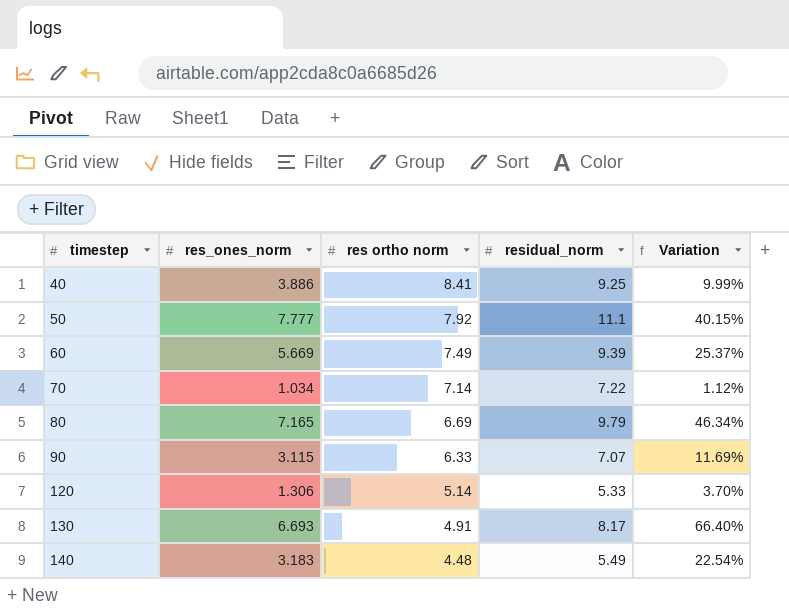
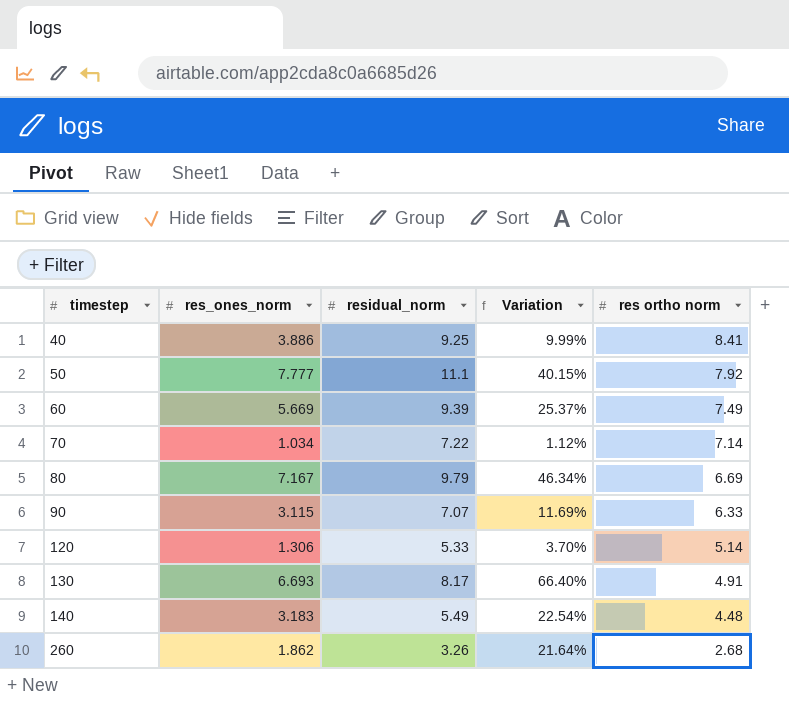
column res ortho norm | position: 3 -> 5
80 | res_ones_norm: 7.165 -> 7.167
row 260: none -> 1.862 | 3.26 | 21.64% | 2.68

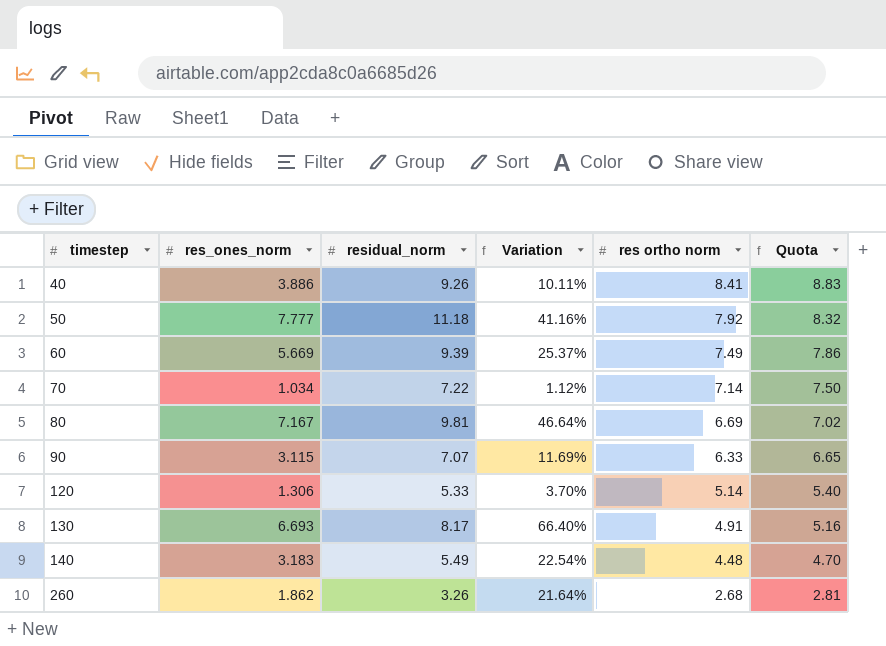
column Quota | formula: none -> [res ortho norm] * 1.05
40 | residual_norm: 9.25 -> 9.26
40 | Variation: 9.99% -> 10.11%
50 | residual_norm: 11.1 -> 11.18
50 | Variation: 40.15% -> 41.16%
80 | residual_norm: 9.79 -> 9.81
80 | Variation: 46.34% -> 46.64%

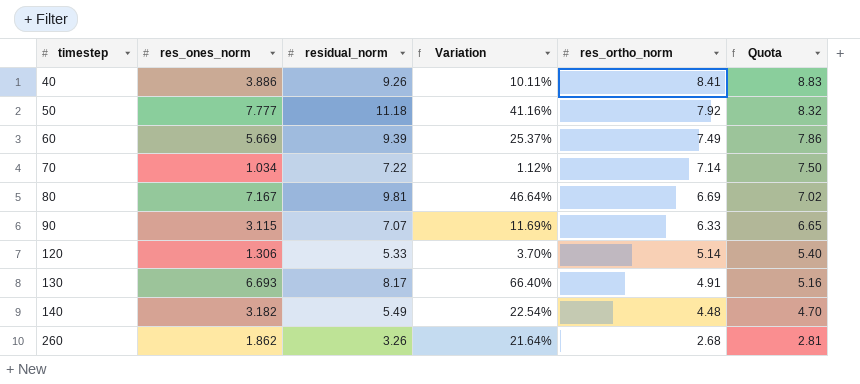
column name: res ortho norm -> res_ortho_norm
140 | res_ones_norm: 3.183 -> 3.182

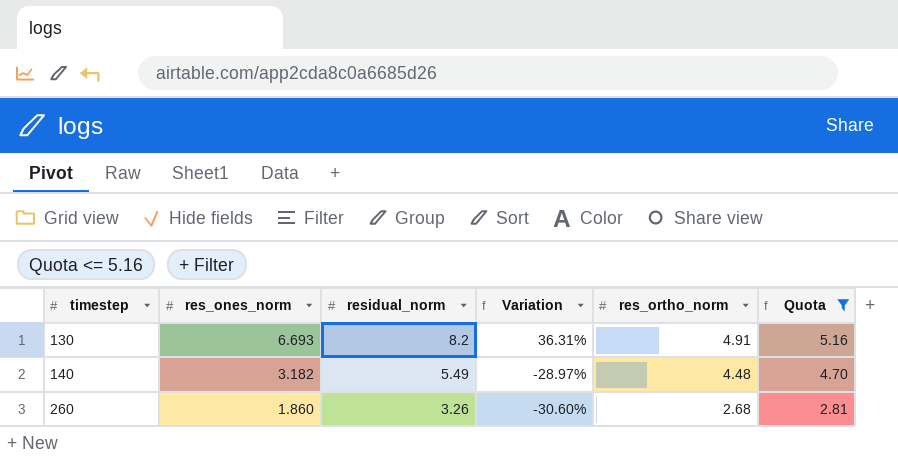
filter: none -> Quota <= 5.16
column Variation | formula: ([residual_norm] - [res_ortho_norm]) / [res_ortho_norm] -> ([res_ones_norm] - [res_ortho_norm]) / [res_ortho_norm]
130 | residual_norm: 8.17 -> 8.2
260 | res_ones_norm: 1.862 -> 1.860

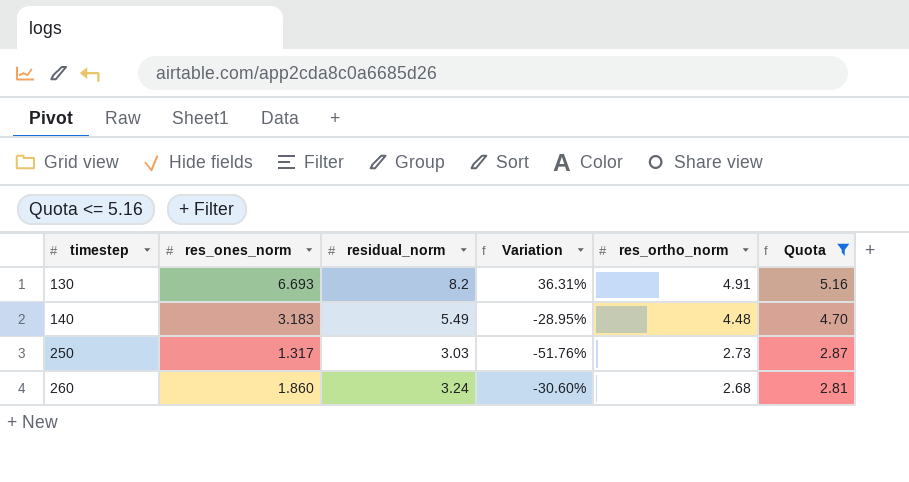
140 | res_ones_norm: 3.182 -> 3.183
140 | Variation: -28.97% -> -28.95%
row 250: none -> 1.317 | 3.03 | -51.76% | 2.73 | 2.87
260 | residual_norm: 3.26 -> 3.24

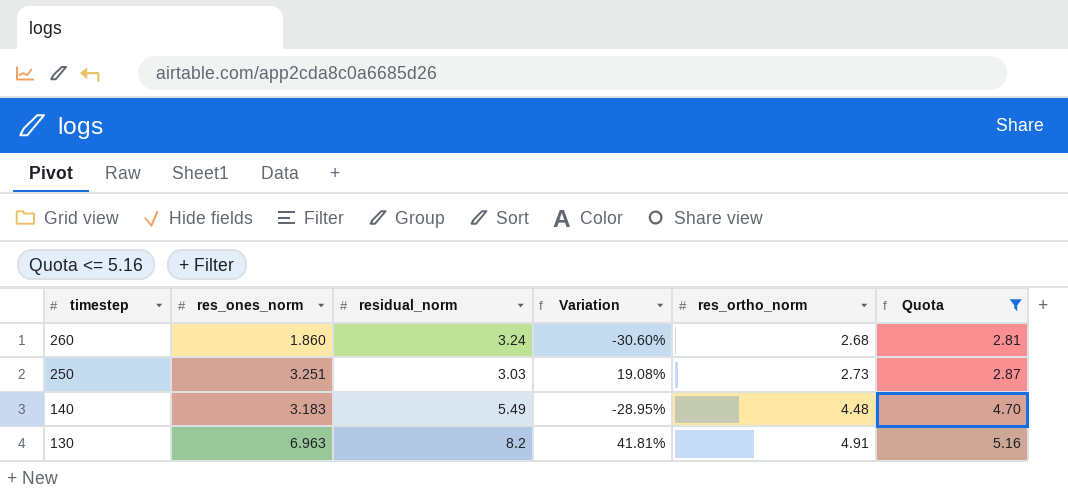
row order: timestep ascending -> timestep descending
250 | res_ones_norm: 1.317 -> 3.251
250 | Variation: -51.76% -> 19.08%
130 | res_ones_norm: 6.693 -> 6.963
130 | Variation: 36.31% -> 41.81%

